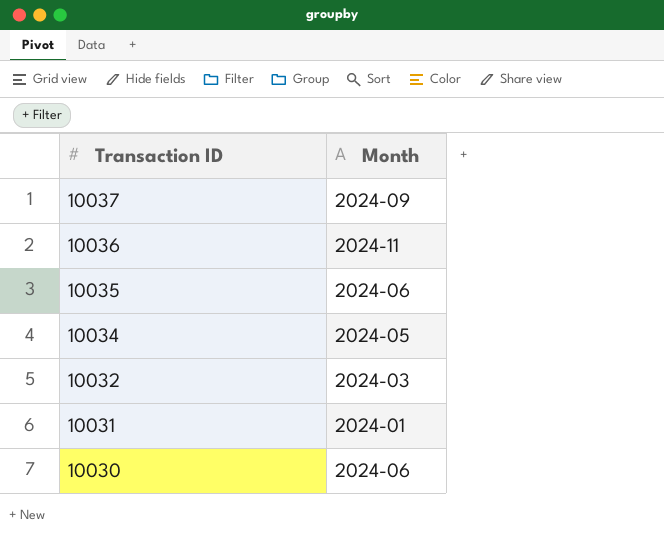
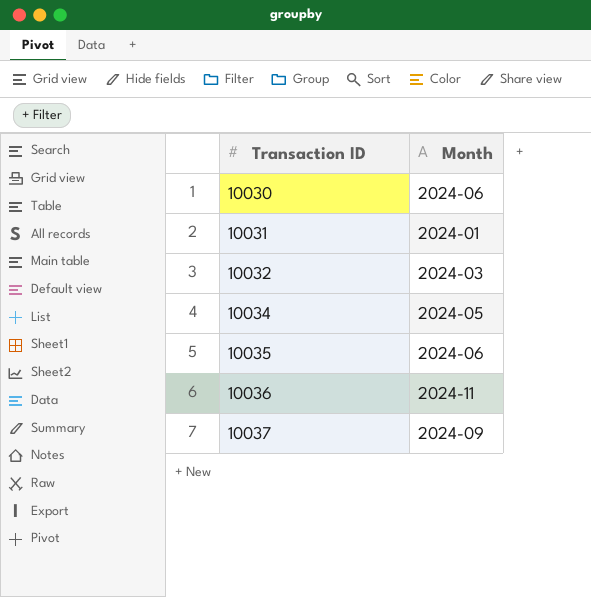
row order: Transaction ID descending -> Transaction ID ascending

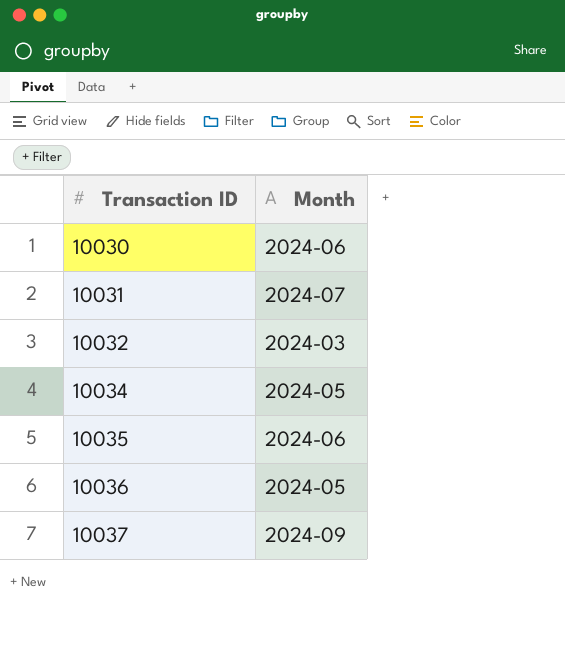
10031 | Month: 2024-01 -> 2024-07
10036 | Month: 2024-11 -> 2024-05

